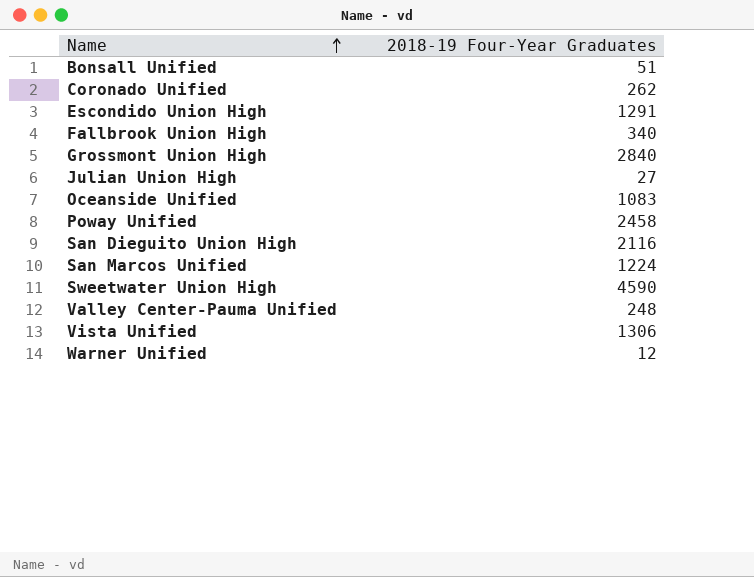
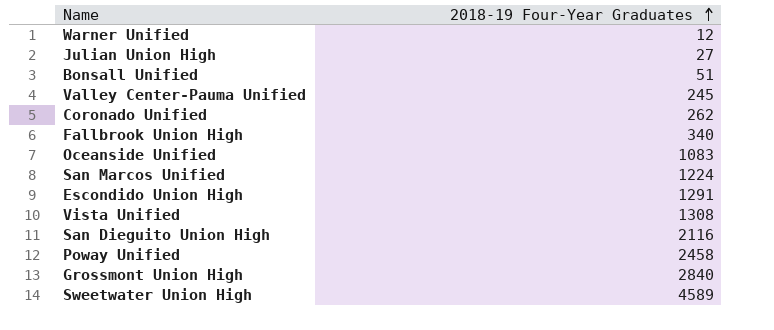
row order: Name ascending -> 2018-19 Four-Year Graduates ascending
Valley Center-Pauma Unified | 2018-19 Four-Year Graduates: 248 -> 245
Vista Unified | 2018-19 Four-Year Graduates: 1306 -> 1308
Sweetwater Union High | 2018-19 Four-Year Graduates: 4590 -> 4589

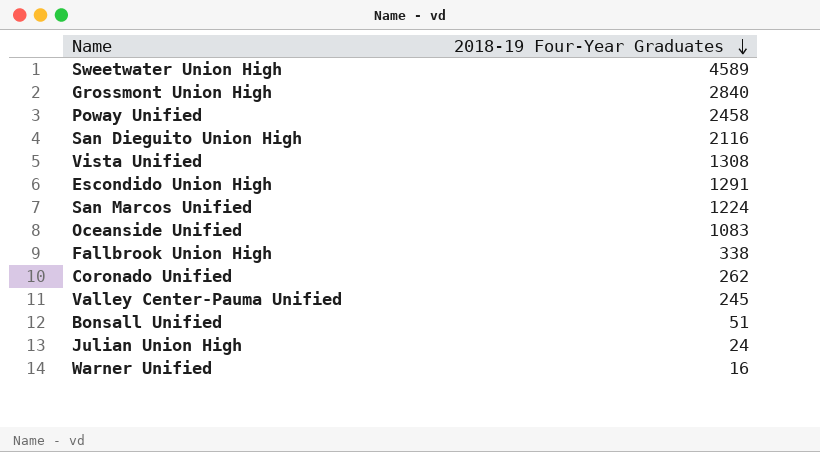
row order: 2018-19 Four-Year Graduates ascending -> 2018-19 Four-Year Graduates descending
Fallbrook Union High | 2018-19 Four-Year Graduates: 340 -> 338
Julian Union High | 2018-19 Four-Year Graduates: 27 -> 24
Warner Unified | 2018-19 Four-Year Graduates: 12 -> 16

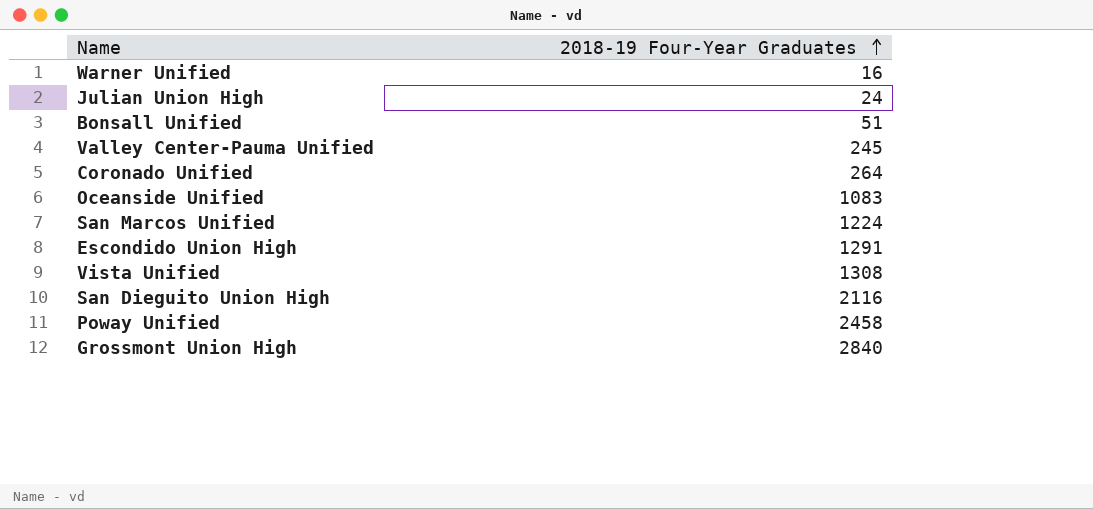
row order: 2018-19 Four-Year Graduates descending -> 2018-19 Four-Year Graduates ascending
row Sweetwater Union High: 4589 -> none
row Fallbrook Union High: 338 -> none
Coronado Unified | 2018-19 Four-Year Graduates: 262 -> 264

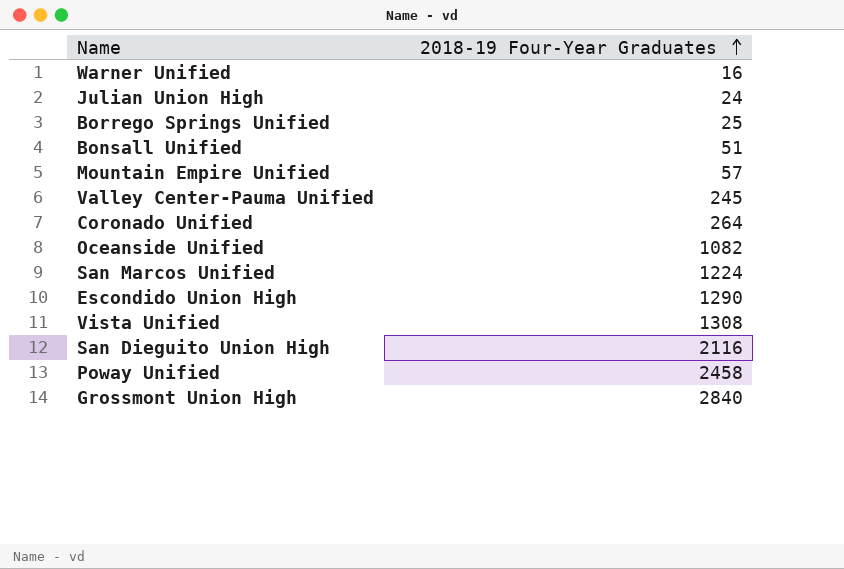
row Borrego Springs Unified: none -> 25
row Mountain Empire Unified: none -> 57
Oceanside Unified | 2018-19 Four-Year Graduates: 1083 -> 1082
Escondido Union High | 2018-19 Four-Year Graduates: 1291 -> 1290

